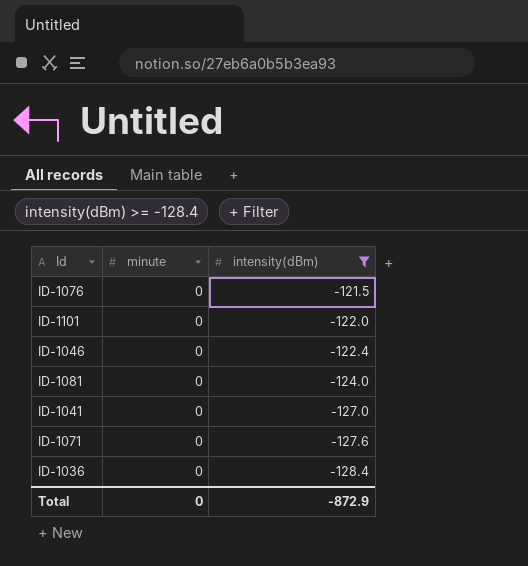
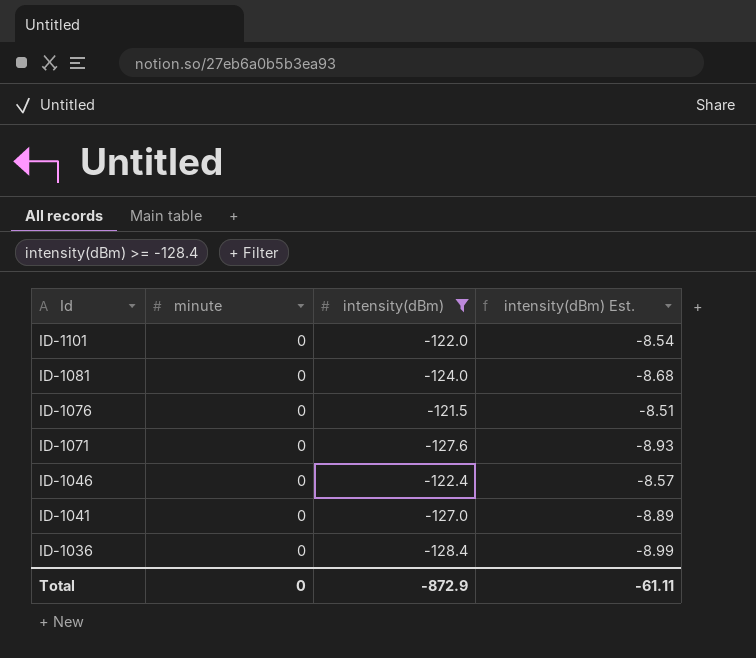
row order: intensity(dBm) descending -> Id descending
column intensity(dBm) Est. | formula: none -> [intensity(dBm)] * 0.07

